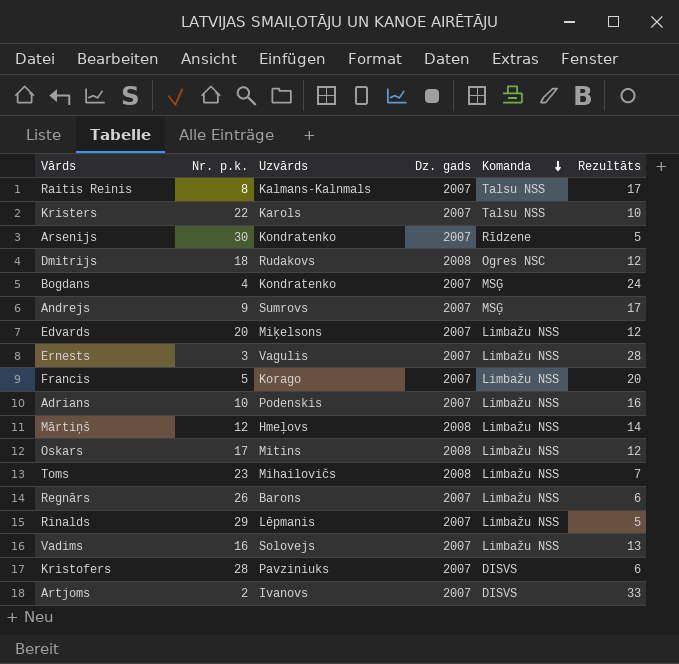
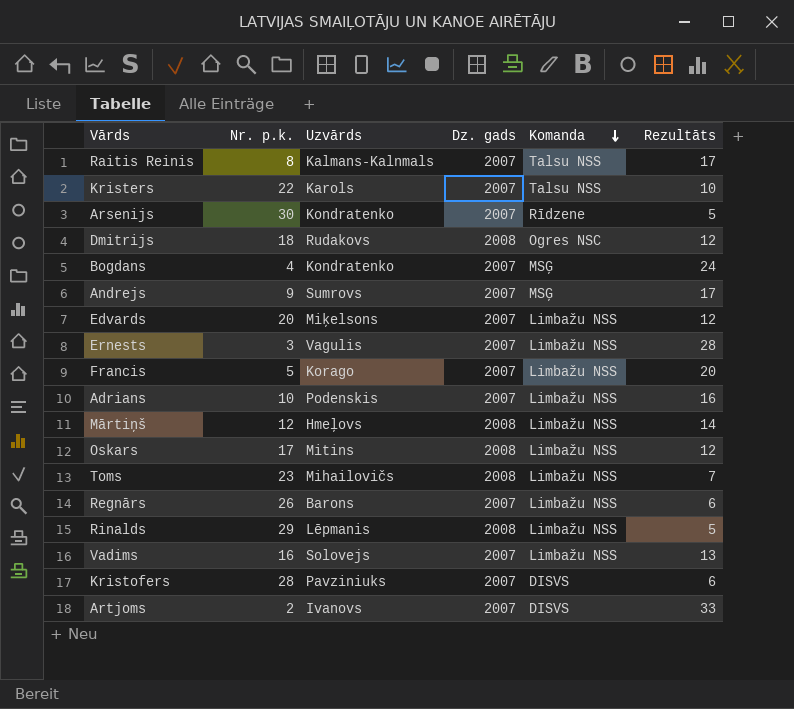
Rinalds | Dz. gads: 2007 -> 2008

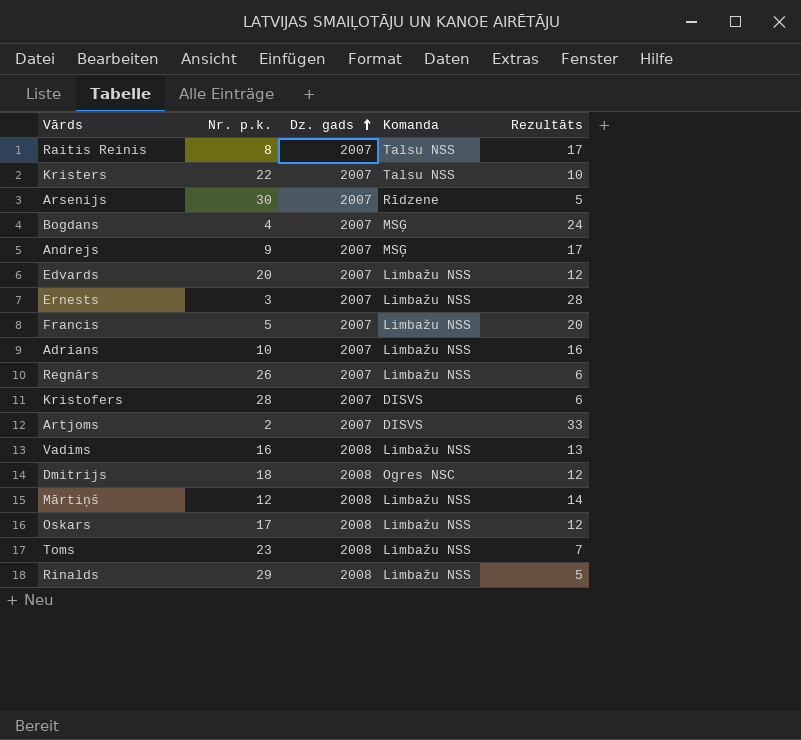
row order: Komanda descending -> Dz. gads ascending
column Uzvārds | position: 3 -> none
Vadims | Dz. gads: 2007 -> 2008

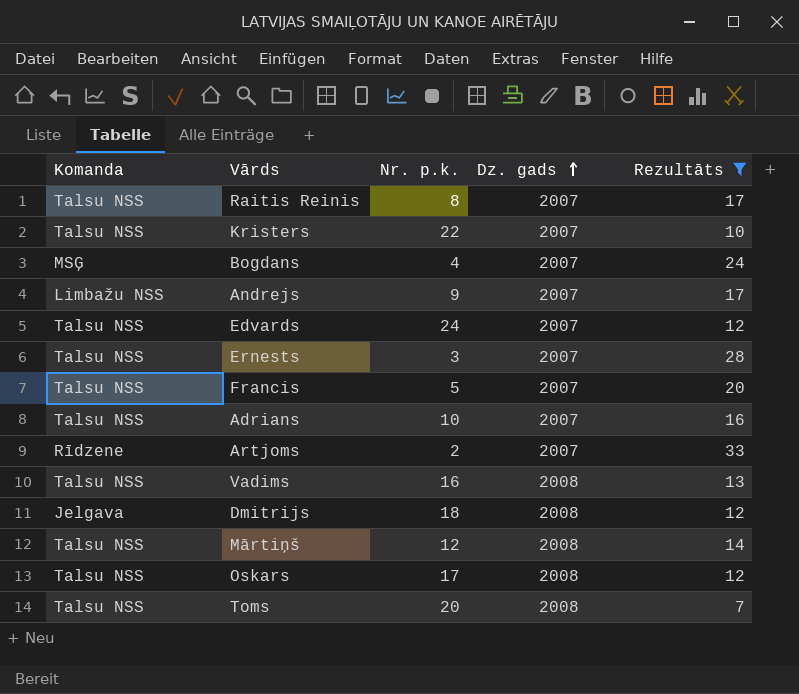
filter: none -> Rezultāts >= 7
column Komanda | position: 4 -> 1
Andrejs | Komanda: MSĢ -> Limbažu NSS
Edvards | Komanda: Limbažu NSS -> Talsu NSS
Edvards | Nr. p.k.: 20 -> 24
Ernests | Komanda: Limbažu NSS -> Talsu NSS
Francis | Komanda: Limbažu NSS -> Talsu NSS
Adrians | Komanda: Limbažu NSS -> Talsu NSS
Artjoms | Komanda: DISVS -> Rīdzene
Vadims | Komanda: Limbažu NSS -> Talsu NSS
Dmitrijs | Komanda: Ogres NSC -> Jelgava
Mārtiņš | Komanda: Limbažu NSS -> Talsu NSS
Oskars | Komanda: Limbažu NSS -> Talsu NSS
Toms | Komanda: Limbažu NSS -> Talsu NSS
Toms | Nr. p.k.: 23 -> 20

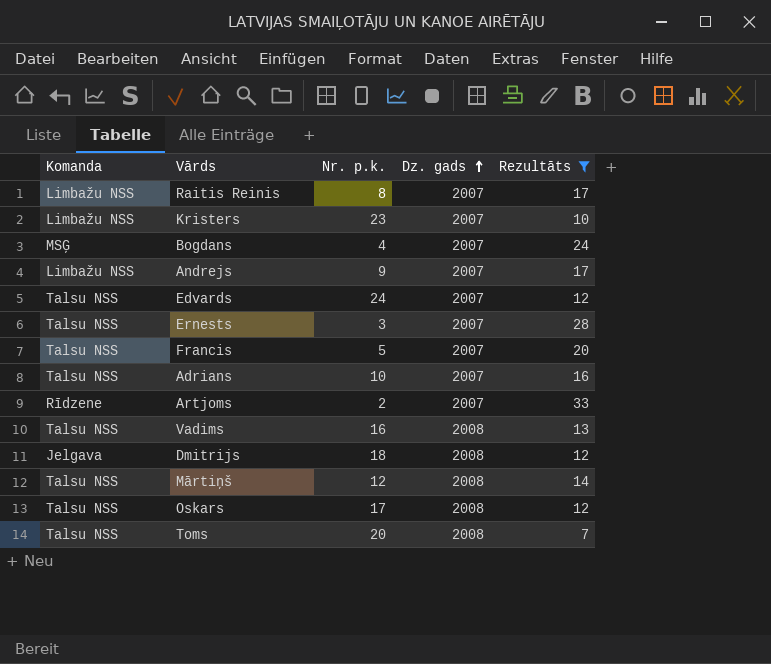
Raitis Reinis | Komanda: Talsu NSS -> Limbažu NSS
Kristers | Komanda: Talsu NSS -> Limbažu NSS
Kristers | Nr. p.k.: 22 -> 23

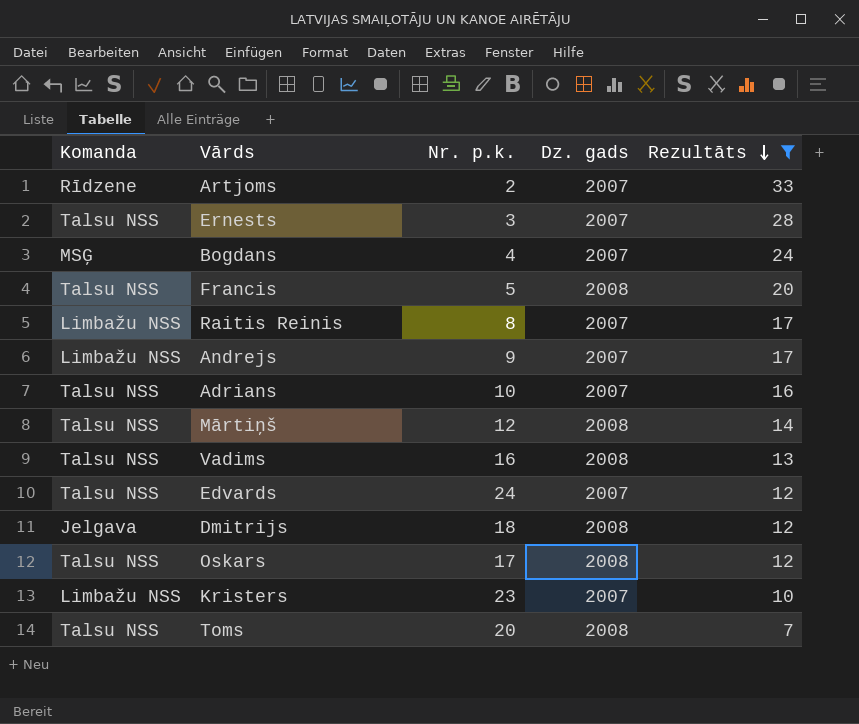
row order: Dz. gads ascending -> Rezultāts descending
Francis | Dz. gads: 2007 -> 2008

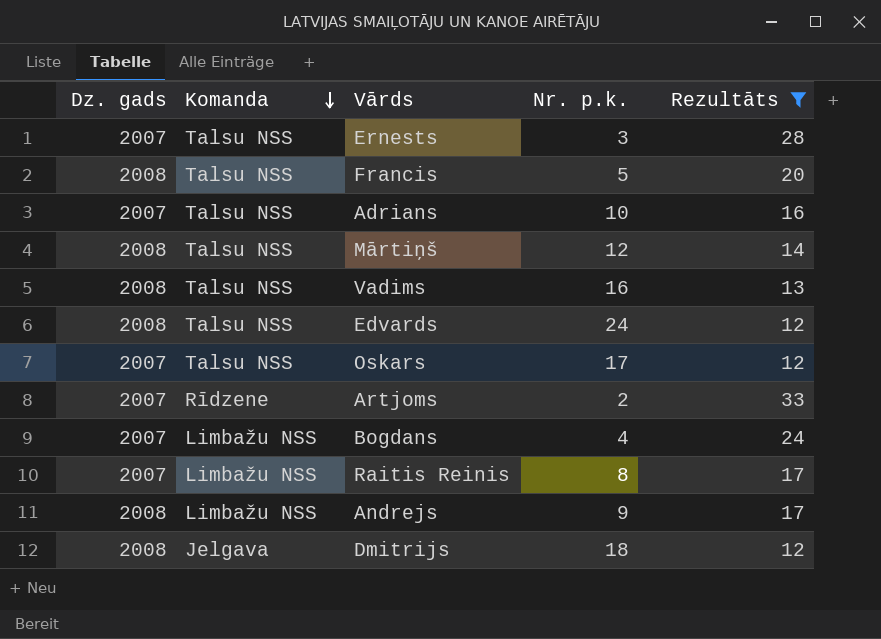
row order: Rezultāts descending -> Komanda descending
column Dz. gads | position: 4 -> 1
row Kristers: Limbažu NSS | 23 | 2007 | 10 -> none
row Toms: Talsu NSS | 20 | 2008 | 7 -> none
Edvards | Dz. gads: 2007 -> 2008
Oskars | Dz. gads: 2008 -> 2007
Bogdans | Komanda: MSĢ -> Limbažu NSS
Andrejs | Dz. gads: 2007 -> 2008

